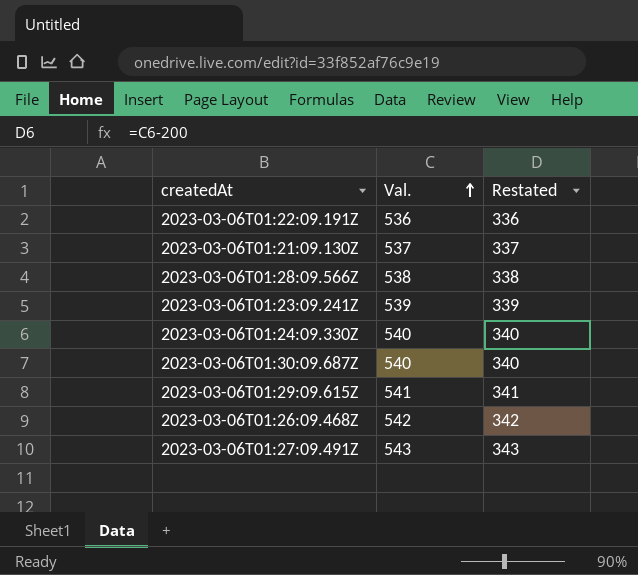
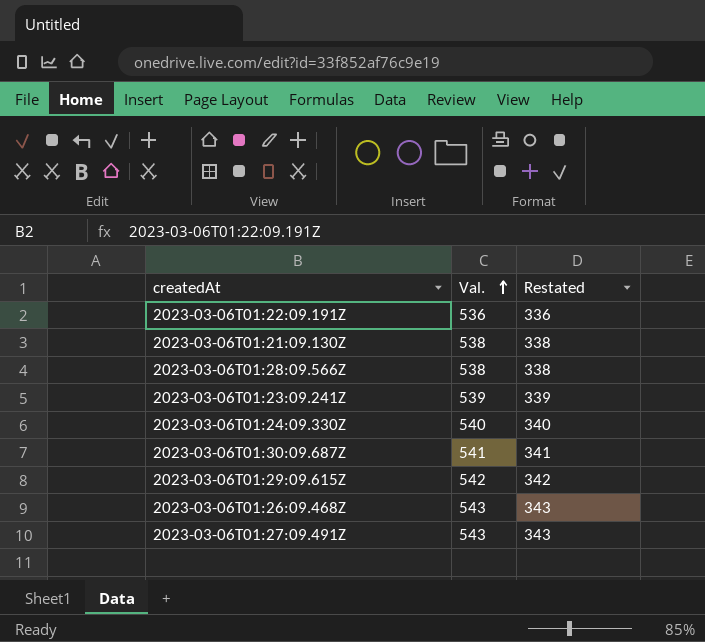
2023-03-06T01:21:09.130Z | Val.: 537 -> 538
2023-03-06T01:21:09.130Z | Restated: 337 -> 338
2023-03-06T01:30:09.687Z | Val.: 540 -> 541
2023-03-06T01:30:09.687Z | Restated: 340 -> 341
2023-03-06T01:29:09.615Z | Val.: 541 -> 542
2023-03-06T01:29:09.615Z | Restated: 341 -> 342
2023-03-06T01:26:09.468Z | Val.: 542 -> 543
2023-03-06T01:26:09.468Z | Restated: 342 -> 343

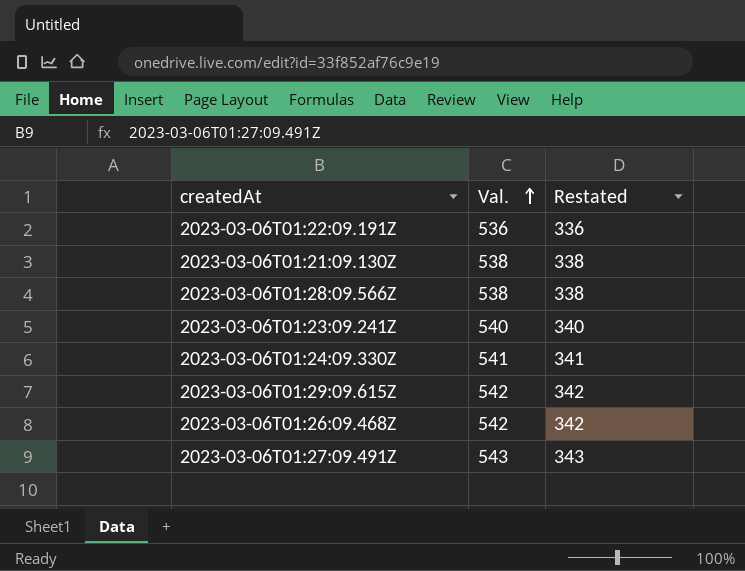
row 2023-03-06T01:30:09.687Z: 541 | 341 -> none
2023-03-06T01:23:09.241Z | Val.: 539 -> 540
2023-03-06T01:23:09.241Z | Restated: 339 -> 340
2023-03-06T01:24:09.330Z | Val.: 540 -> 541
2023-03-06T01:24:09.330Z | Restated: 340 -> 341
2023-03-06T01:26:09.468Z | Val.: 543 -> 542
2023-03-06T01:26:09.468Z | Restated: 343 -> 342

